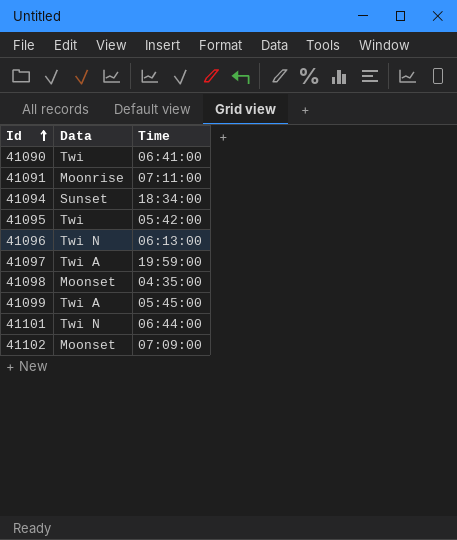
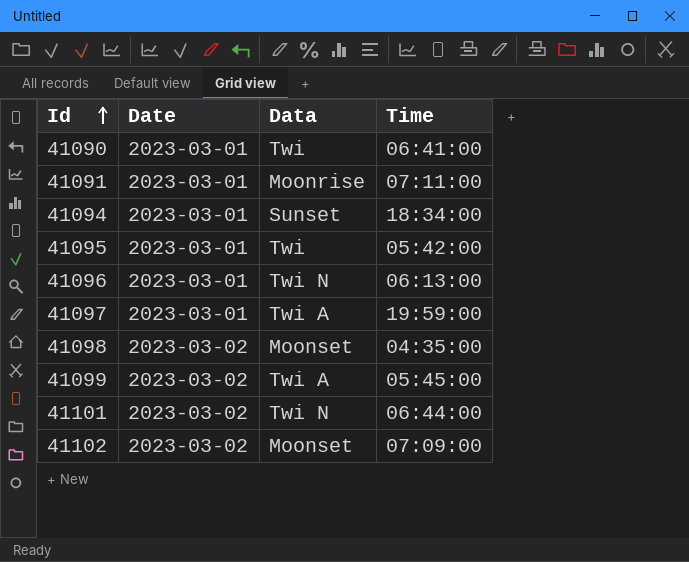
column Date | position: none -> 2

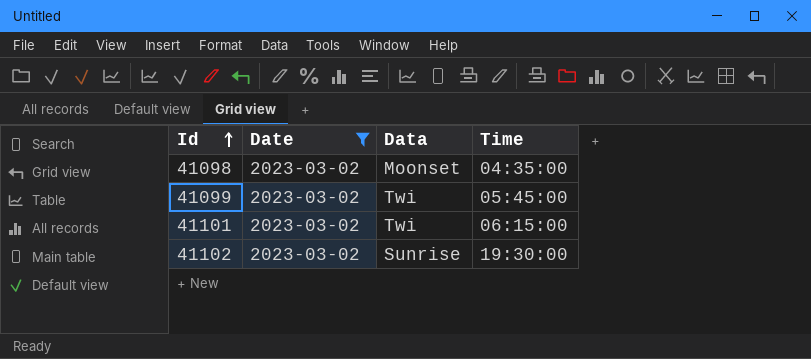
filter: none -> Date = 2023-03-02
41099 | Data: Twi A -> Twi
41101 | Data: Twi N -> Twi
41101 | Time: 06:44:00 -> 06:15:00
41102 | Data: Moonset -> Sunrise
41102 | Time: 07:09:00 -> 19:30:00

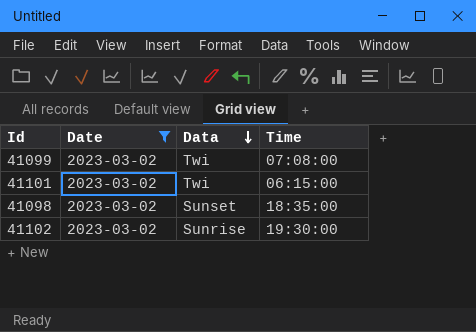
row order: Id ascending -> Data descending
41099 | Time: 05:45:00 -> 07:08:00
41098 | Data: Moonset -> Sunset
41098 | Time: 04:35:00 -> 18:35:00

